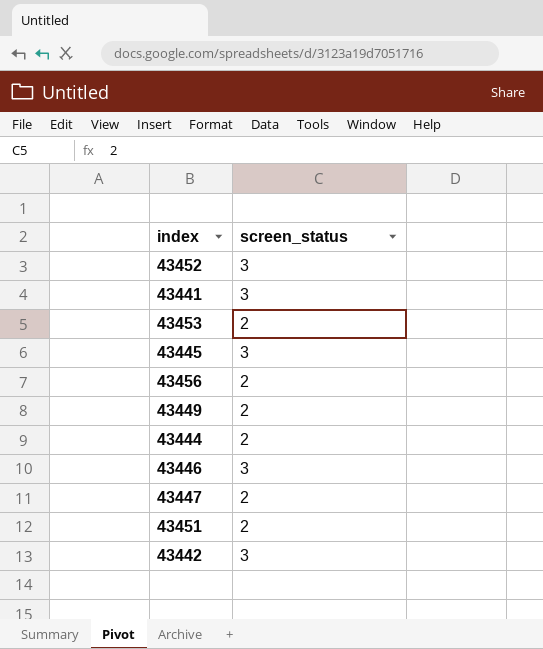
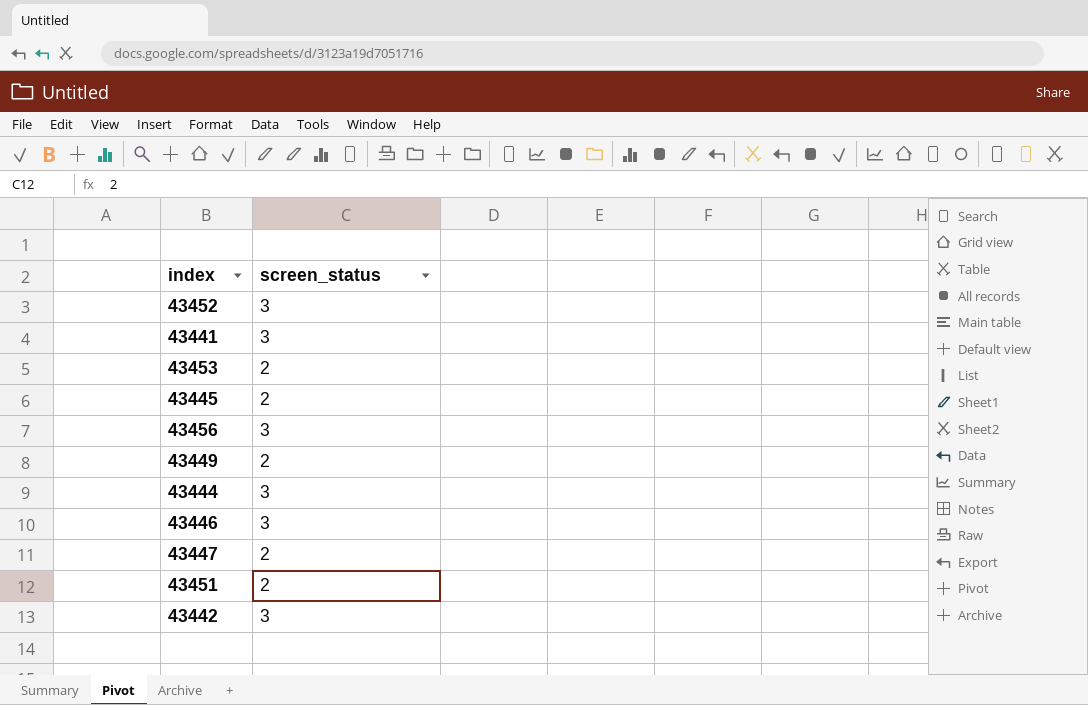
43445 | screen_status: 3 -> 2
43456 | screen_status: 2 -> 3
43444 | screen_status: 2 -> 3

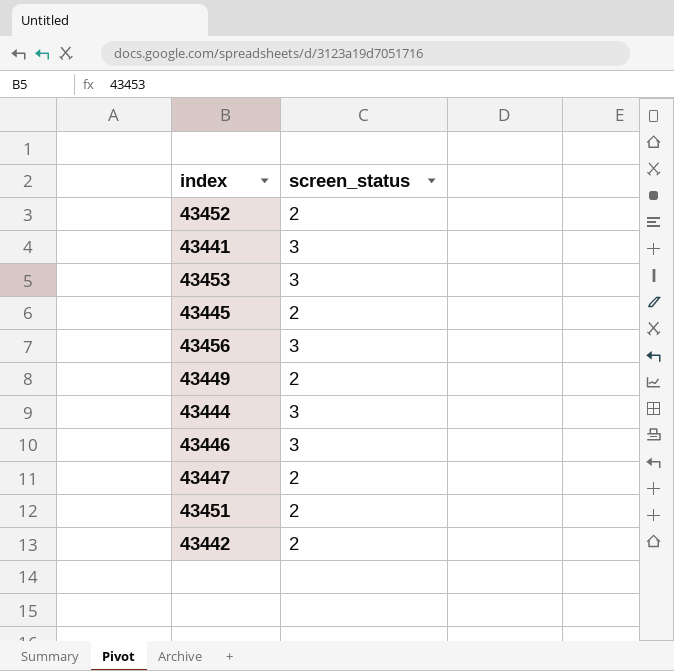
43452 | screen_status: 3 -> 2
43453 | screen_status: 2 -> 3
43442 | screen_status: 3 -> 2

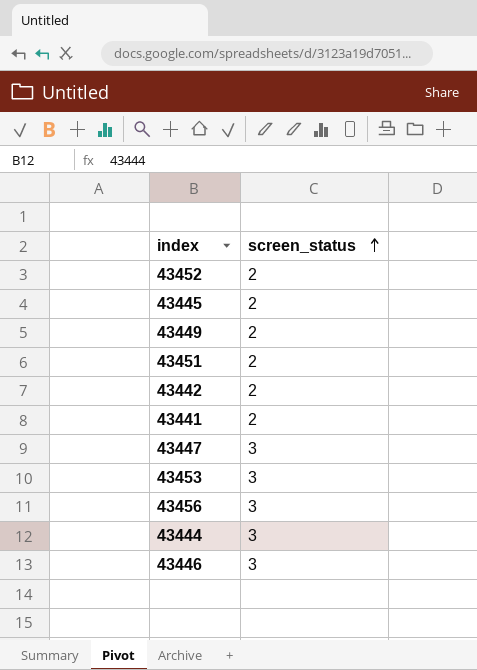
row order: none -> screen_status ascending
43441 | screen_status: 3 -> 2
43447 | screen_status: 2 -> 3

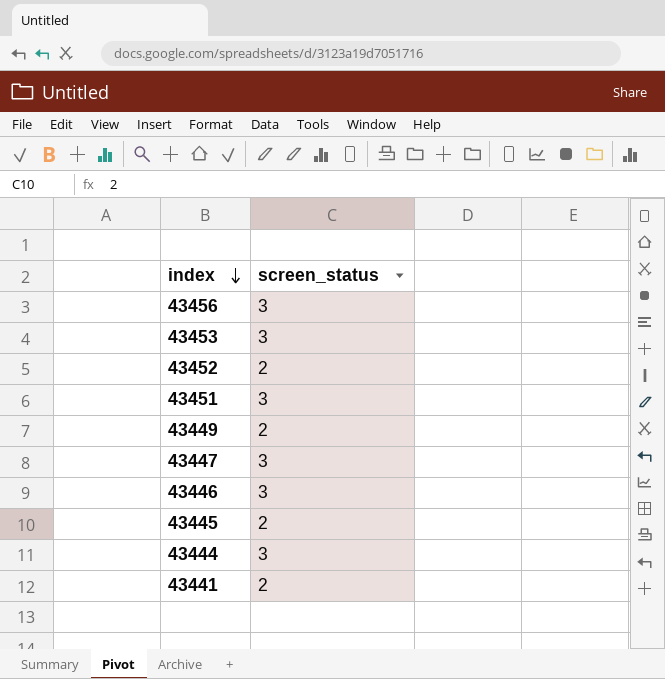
row order: screen_status ascending -> index descending
row 43442: 2 -> none
43451 | screen_status: 2 -> 3

